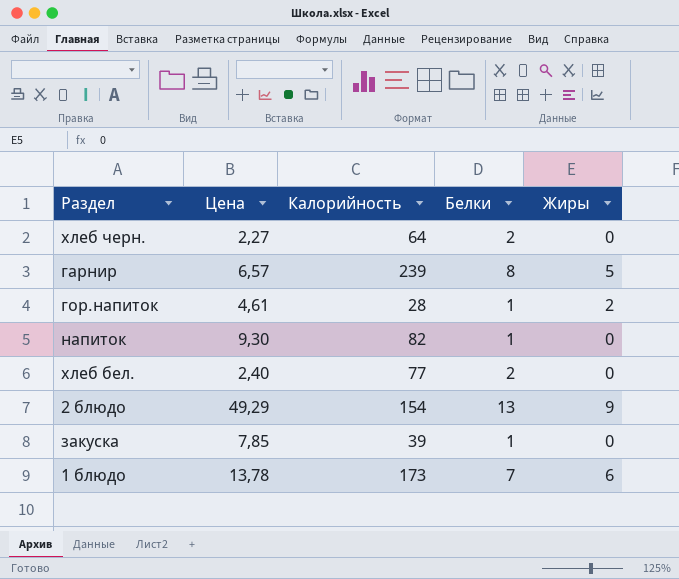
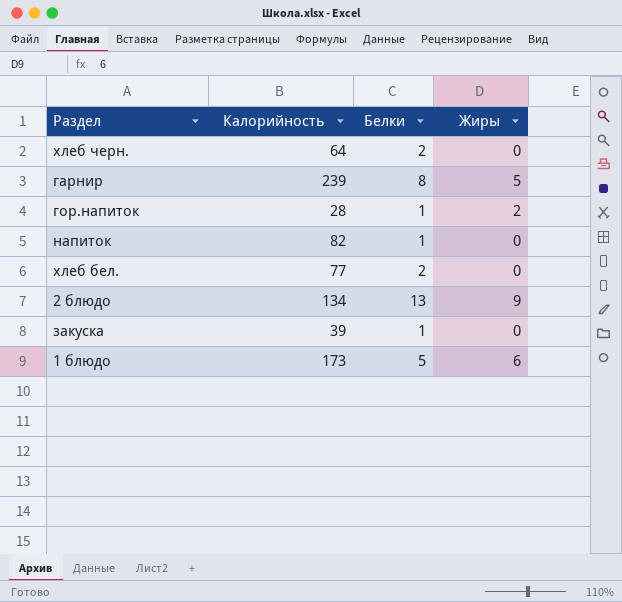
column Цена | position: 2 -> none
2 блюдо | Калорийность: 154 -> 134
1 блюдо | Белки: 7 -> 5

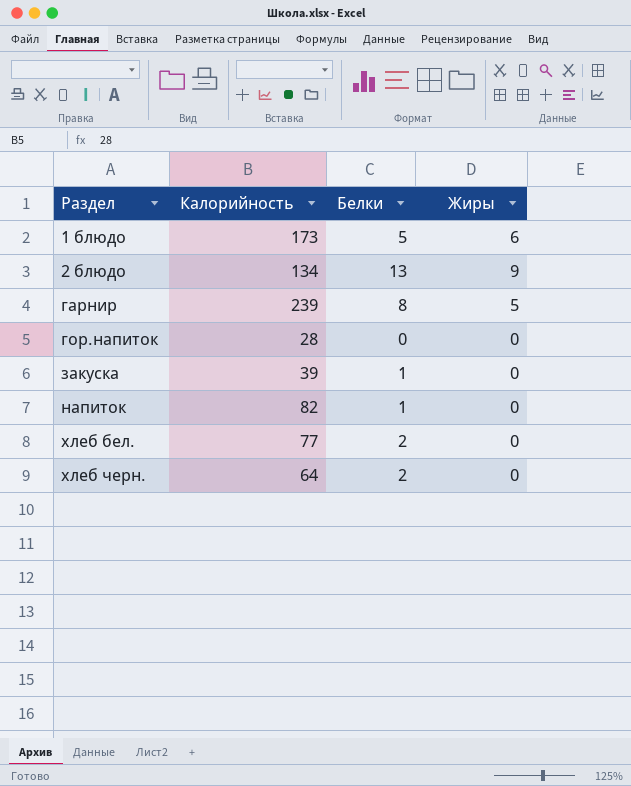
row order: none -> Раздел ascending
гор.напиток | Белки: 1 -> 0
гор.напиток | Жиры: 2 -> 0

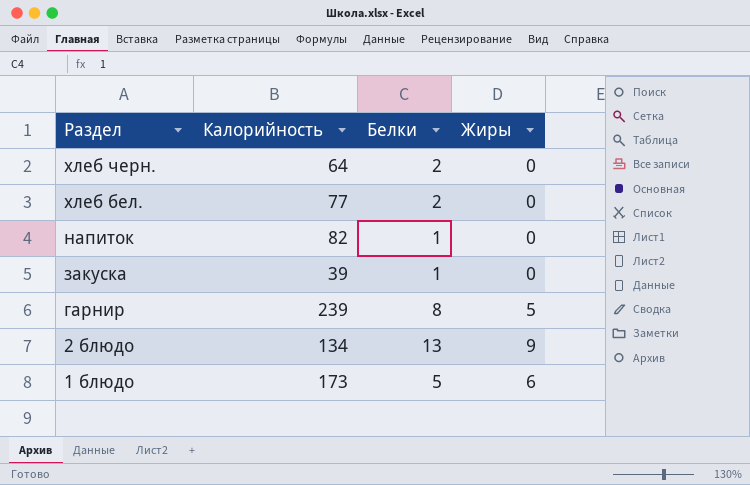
row order: Раздел ascending -> Раздел descending
row гор.напиток: 28 | 0 | 0 -> none

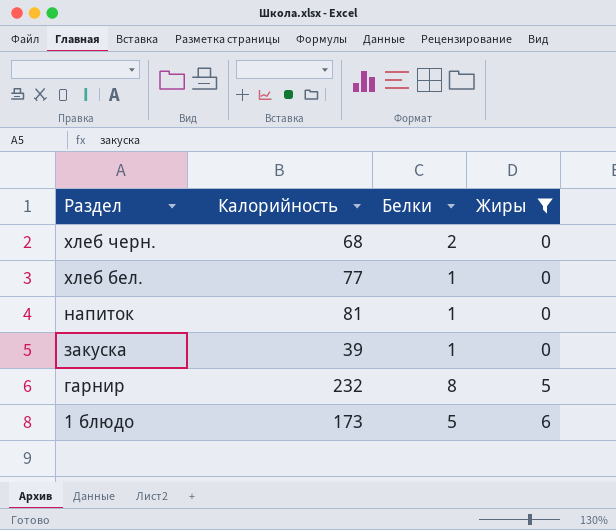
filter: none -> Жиры != 9
хлеб черн. | Калорийность: 64 -> 68
хлеб бел. | Белки: 2 -> 1
напиток | Калорийность: 82 -> 81
гарнир | Калорийность: 239 -> 232

